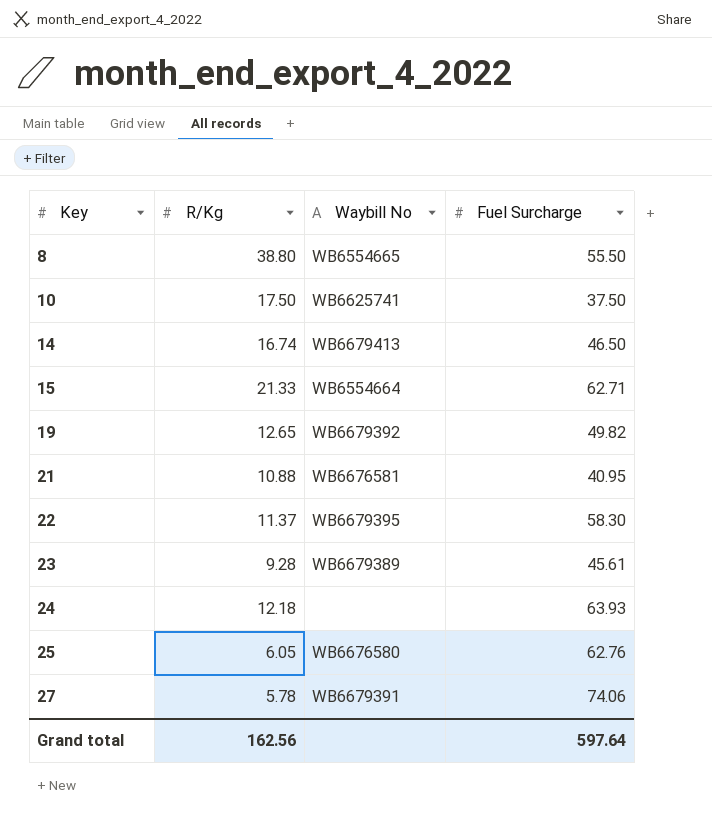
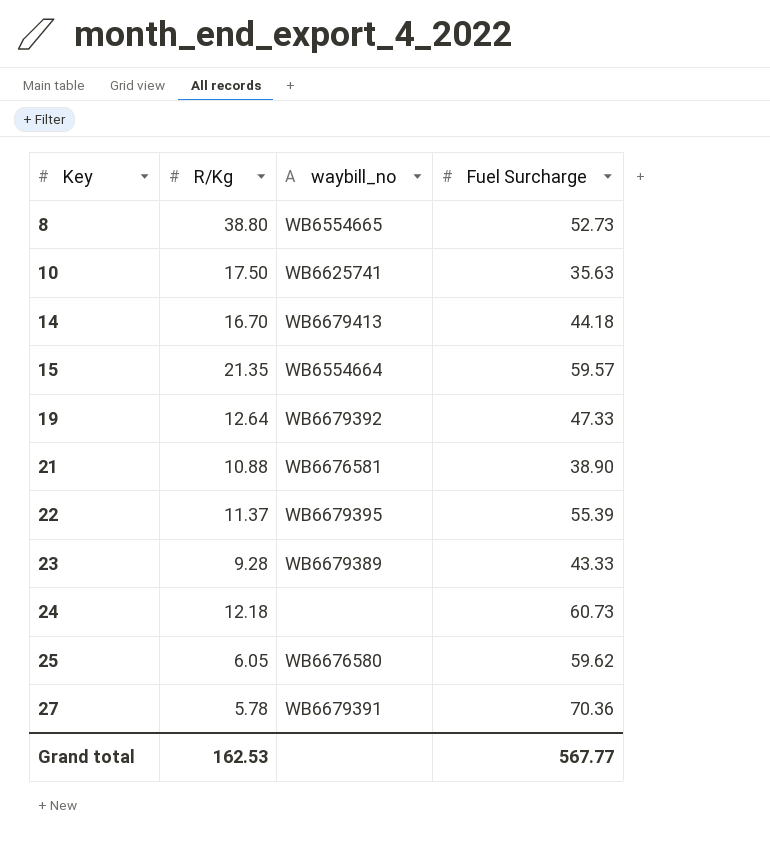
column name: Waybill No -> waybill_no
8 | Fuel Surcharge: 55.50 -> 52.73
10 | Fuel Surcharge: 37.50 -> 35.63
14 | R/Kg: 16.74 -> 16.70
14 | Fuel Surcharge: 46.50 -> 44.18
15 | R/Kg: 21.33 -> 21.35
15 | Fuel Surcharge: 62.71 -> 59.57
19 | R/Kg: 12.65 -> 12.64
19 | Fuel Surcharge: 49.82 -> 47.33
21 | Fuel Surcharge: 40.95 -> 38.90
22 | Fuel Surcharge: 58.30 -> 55.39
23 | Fuel Surcharge: 45.61 -> 43.33
24 | Fuel Surcharge: 63.93 -> 60.73
25 | Fuel Surcharge: 62.76 -> 59.62
27 | Fuel Surcharge: 74.06 -> 70.36
Grand total | R/Kg: 162.56 -> 162.53
Grand total | Fuel Surcharge: 597.64 -> 567.77

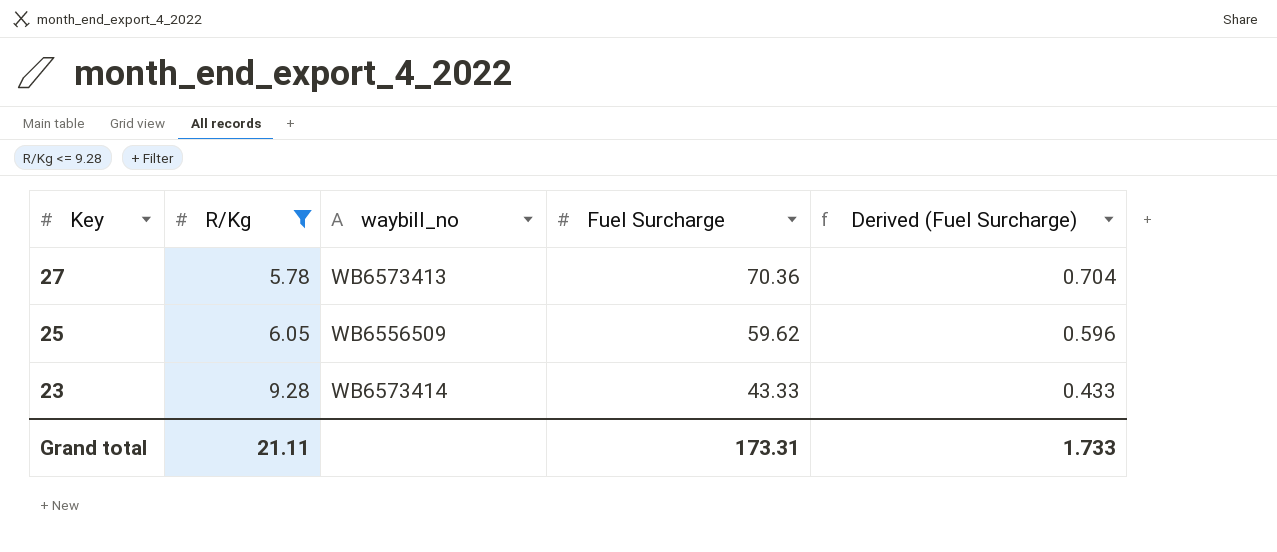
filter: none -> R/Kg <= 9.28
row order: Key ascending -> Key descending
column Derived (Fuel Surcharge) | formula: none -> [Fuel Surcharge] * 0.01
27 | waybill_no: WB6679391 -> WB6573413
25 | waybill_no: WB6676580 -> WB6556509
23 | waybill_no: WB6679389 -> WB6573414
Grand total | R/Kg: 162.53 -> 21.11
Grand total | Fuel Surcharge: 567.77 -> 173.31

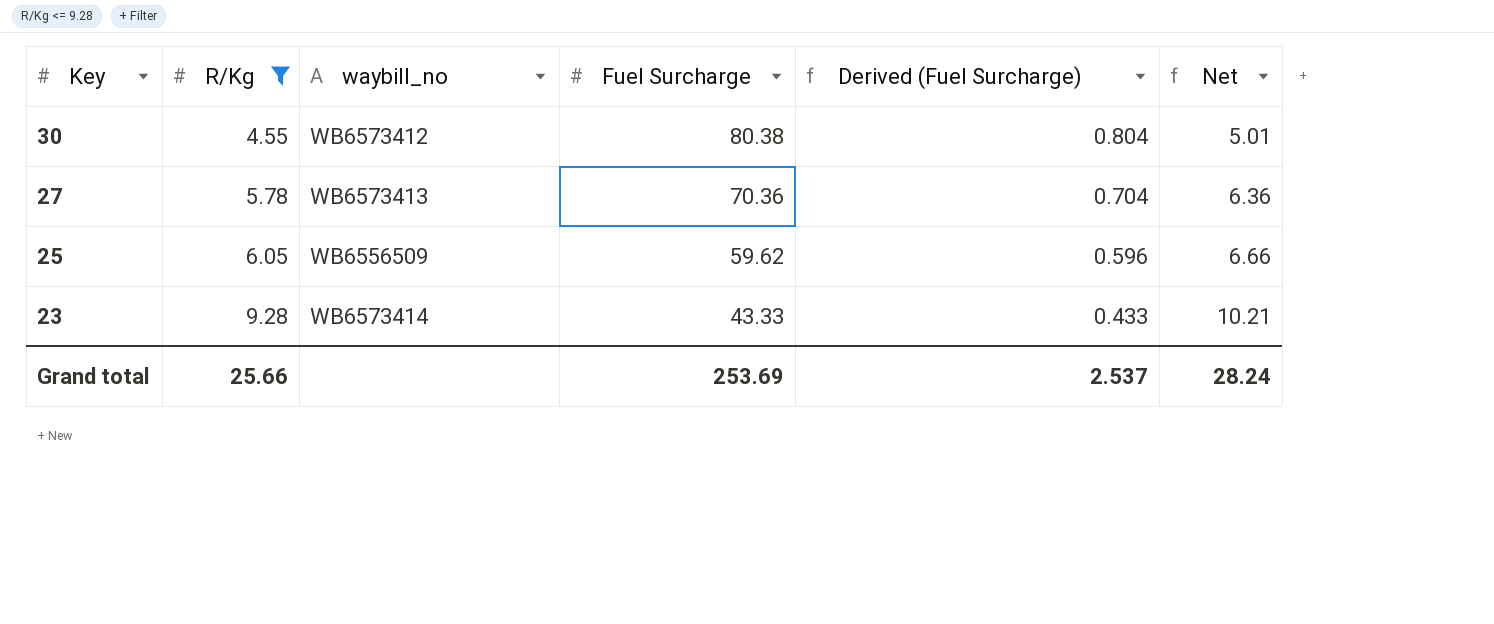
column Net | formula: none -> [R/Kg] * 1.1
row 30: none -> 4.55 | WB6573412 | 80.38 | 0.804 | 5.01
Grand total | R/Kg: 21.11 -> 25.66
Grand total | Fuel Surcharge: 173.31 -> 253.69
Grand total | Derived (Fuel Surcharge): 1.733 -> 2.537

